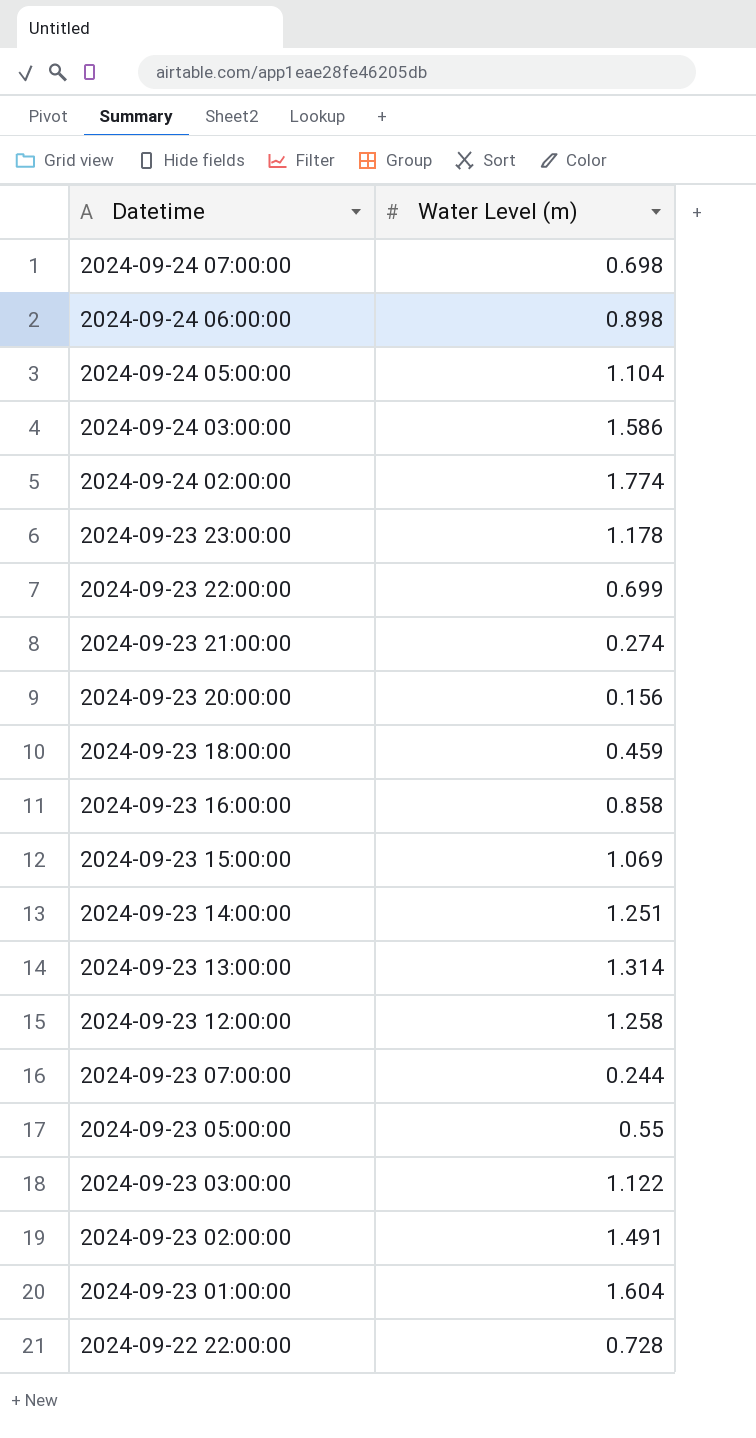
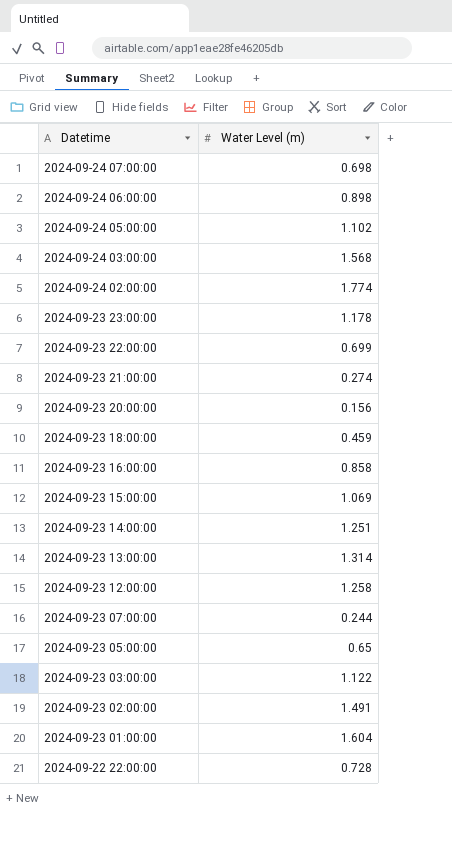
2024-09-24 05:00:00 | Water Level (m): 1.104 -> 1.102
2024-09-24 03:00:00 | Water Level (m): 1.586 -> 1.568
2024-09-23 05:00:00 | Water Level (m): 0.55 -> 0.65

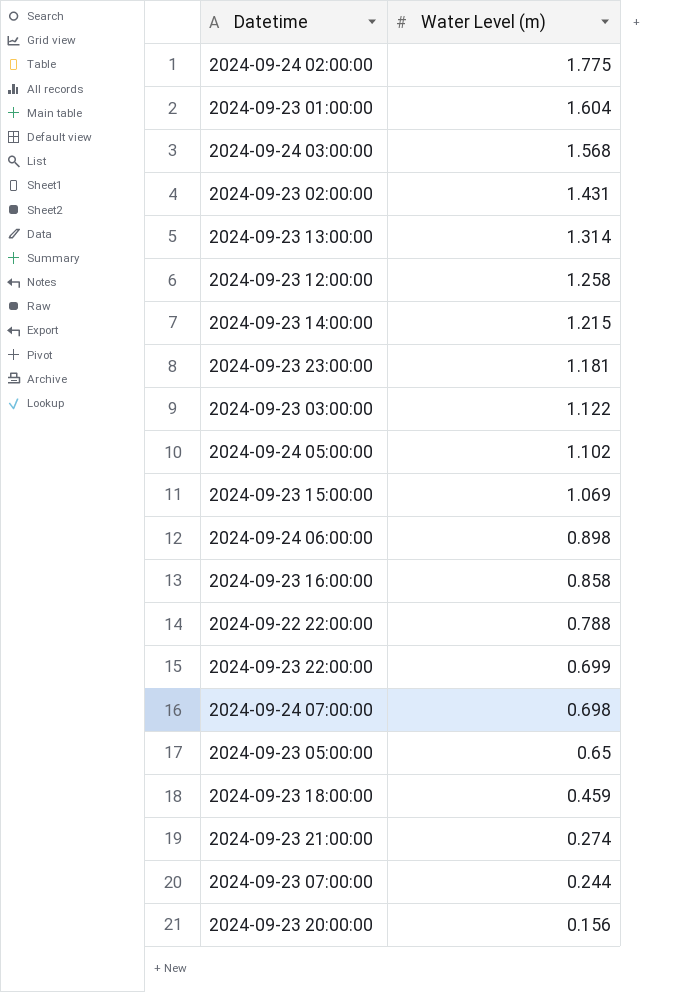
row order: Datetime descending -> Water Level (m) descending
2024-09-24 02:00:00 | Water Level (m): 1.774 -> 1.775
2024-09-23 02:00:00 | Water Level (m): 1.491 -> 1.431
2024-09-23 14:00:00 | Water Level (m): 1.251 -> 1.215
2024-09-23 23:00:00 | Water Level (m): 1.178 -> 1.181
2024-09-22 22:00:00 | Water Level (m): 0.728 -> 0.788

